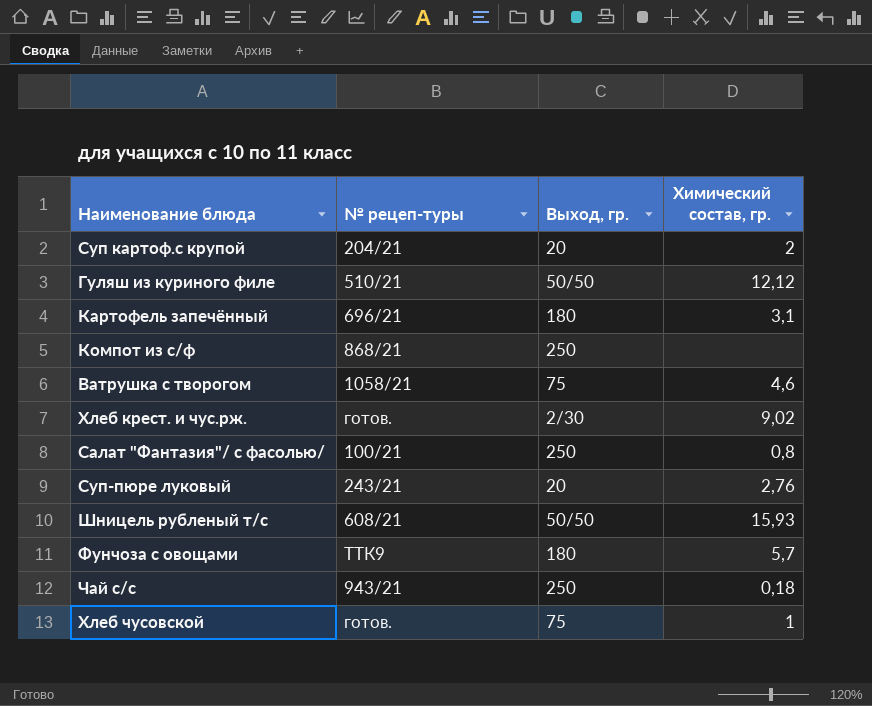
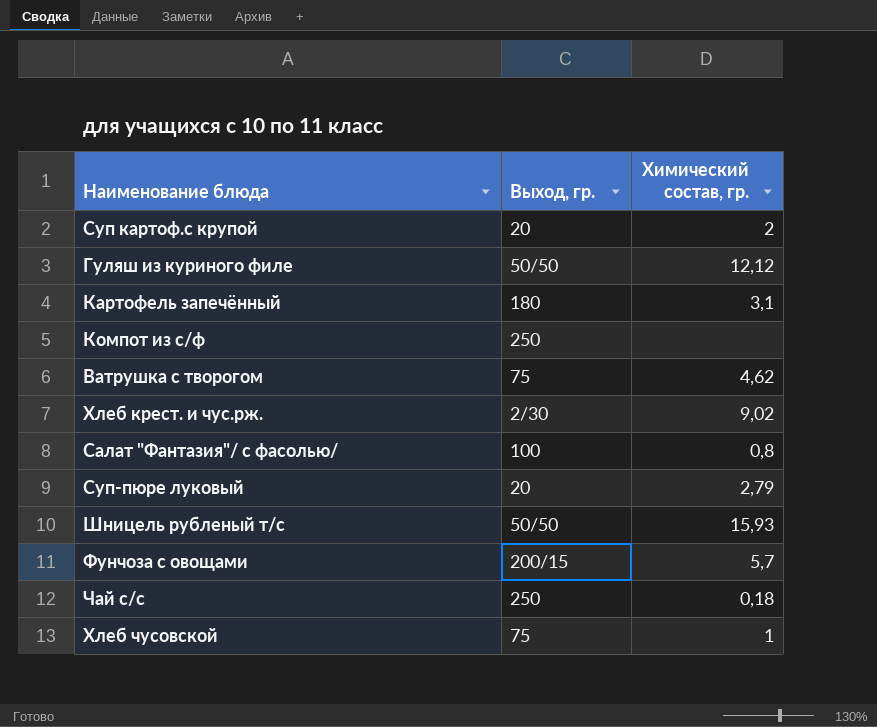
column № рецеп-туры | position: 2 -> none
Ватрушка с творогом | Химический состав, гр.: 4,6 -> 4,62
Салат "Фантазия"/ с фасолью/ | Выход, гр.: 250 -> 100
Суп-пюре луковый | Химический состав, гр.: 2,76 -> 2,79
Фунчоза с овощами | Выход, гр.: 180 -> 200/15

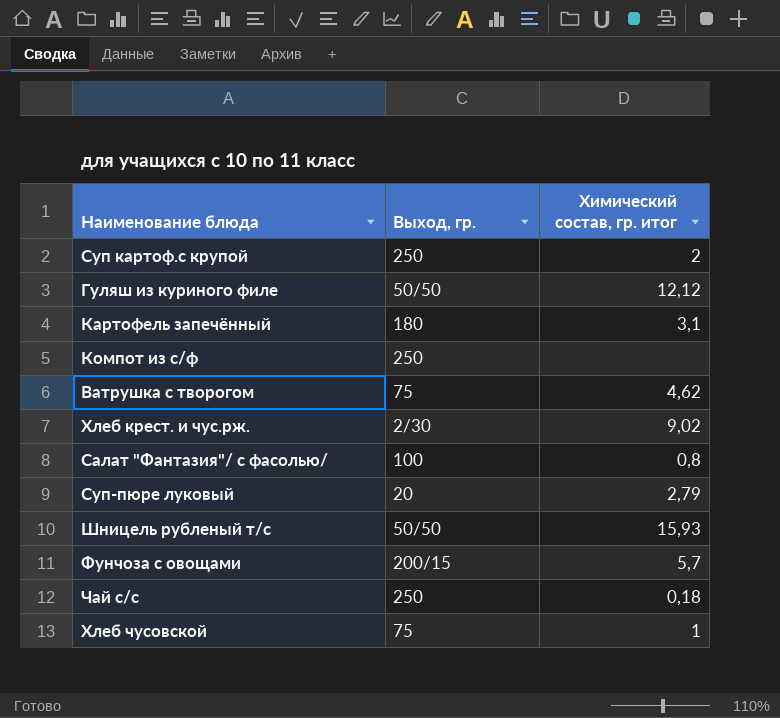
column name: Химический состав, гр. -> Химический состав, гр. итог
Суп картоф.с крупой | Выход, гр.: 20 -> 250

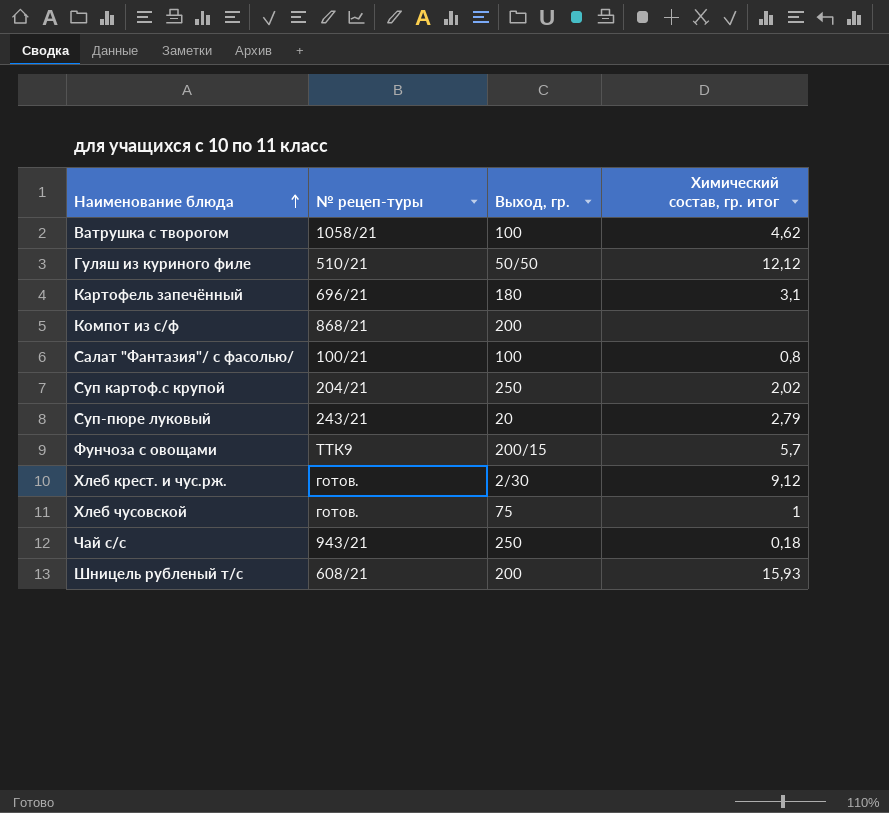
row order: none -> Наименование блюда ascending
column № рецеп-туры | position: none -> 2
Ватрушка с творогом | Выход, гр.: 75 -> 100
Компот из с/ф | Выход, гр.: 250 -> 200
Суп картоф.с крупой | Химический состав, гр. итог: 2 -> 2,02
Хлеб крест. и чус.рж. | Химический состав, гр. итог: 9,02 -> 9,12
Шницель рубленый т/с | Выход, гр.: 50/50 -> 200

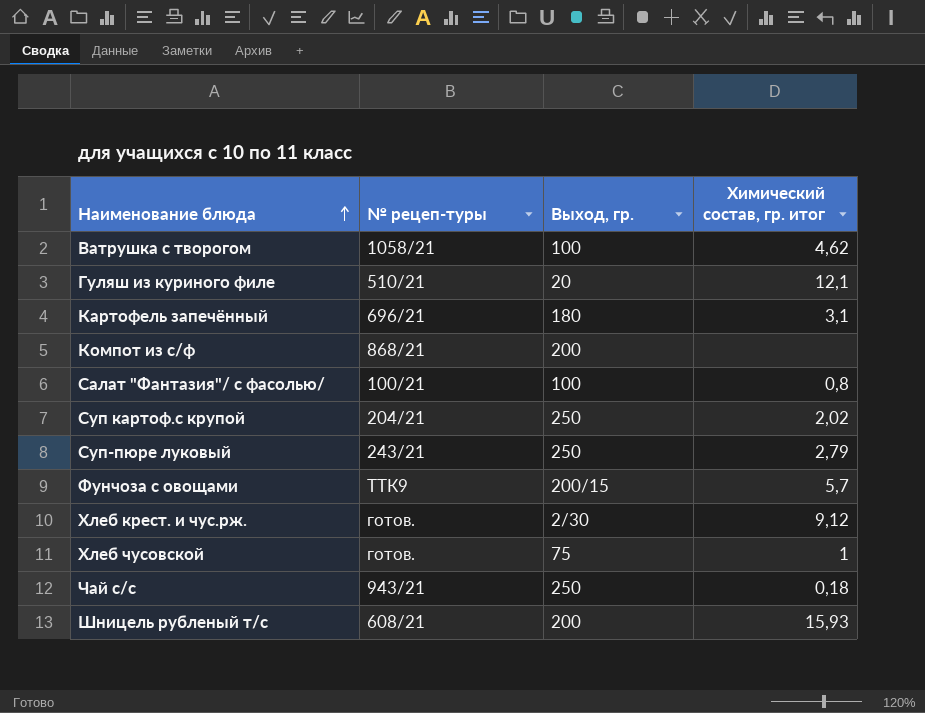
Гуляш из куриного филе | Выход, гр.: 50/50 -> 20
Гуляш из куриного филе | Химический состав, гр. итог: 12,12 -> 12,1
Суп-пюре луковый | Выход, гр.: 20 -> 250

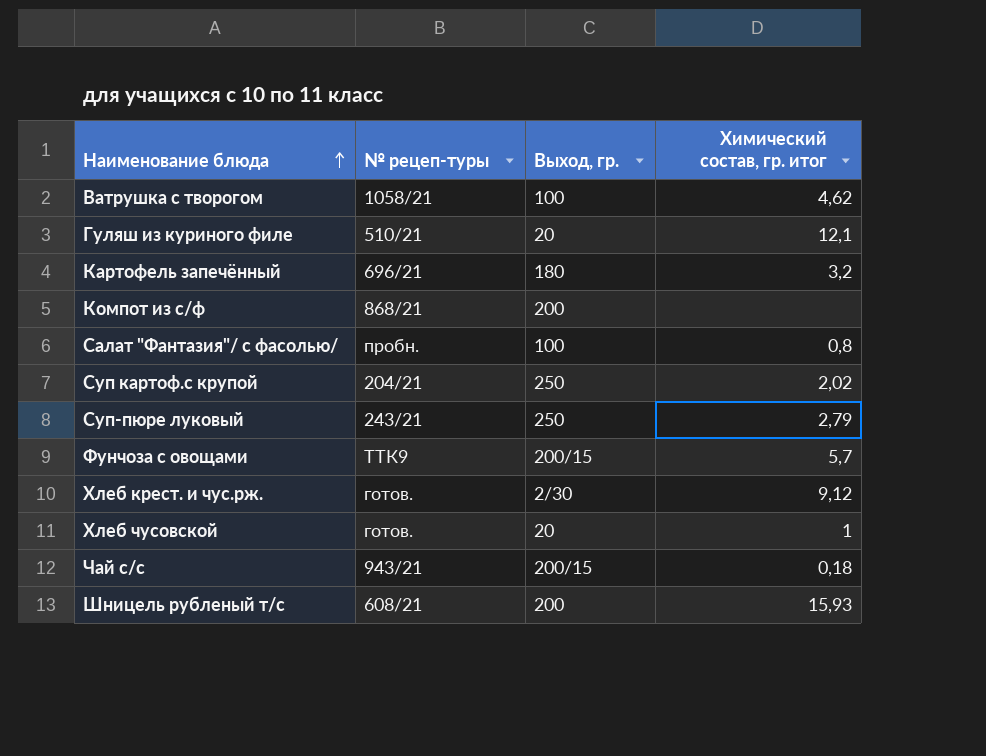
Картофель запечённый | Химический состав, гр. итог: 3,1 -> 3,2
Салат "Фантазия"/ с фасолью/ | № рецеп-туры: 100/21 -> пробн.
Хлеб чусовской | Выход, гр.: 75 -> 20
Чай с/с | Выход, гр.: 250 -> 200/15

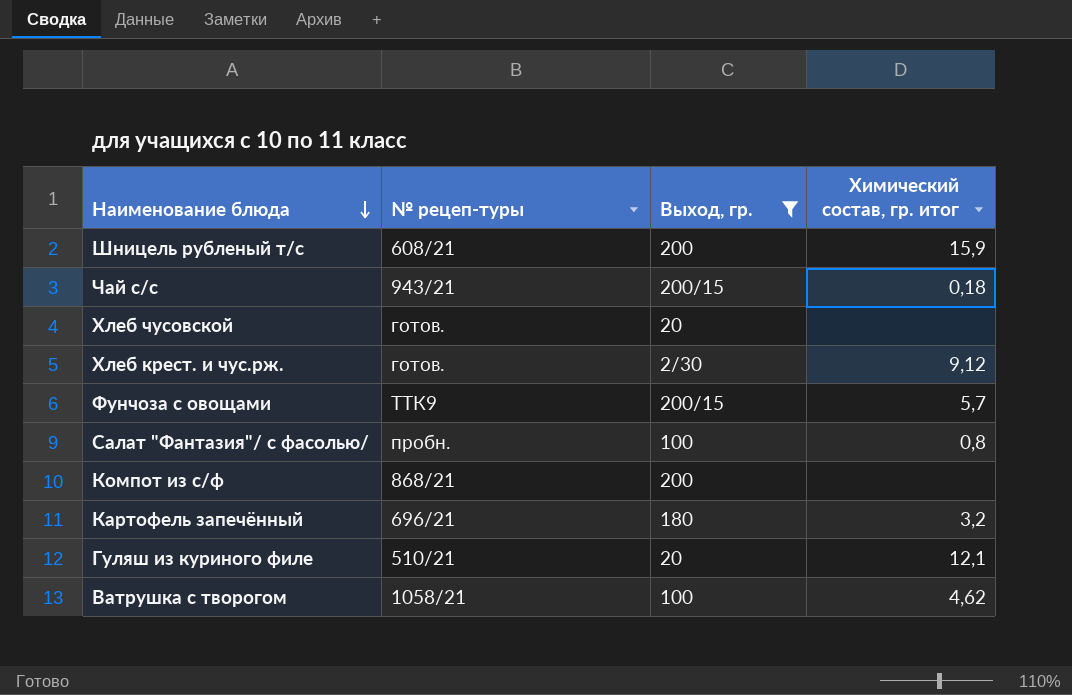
filter: none -> Выход, гр. != 250
row order: Наименование блюда ascending -> Наименование блюда descending
Шницель рубленый т/с | Химический состав, гр. итог: 15,93 -> 15,9
Хлеб чусовской | Химический состав, гр. итог: 1 -> none

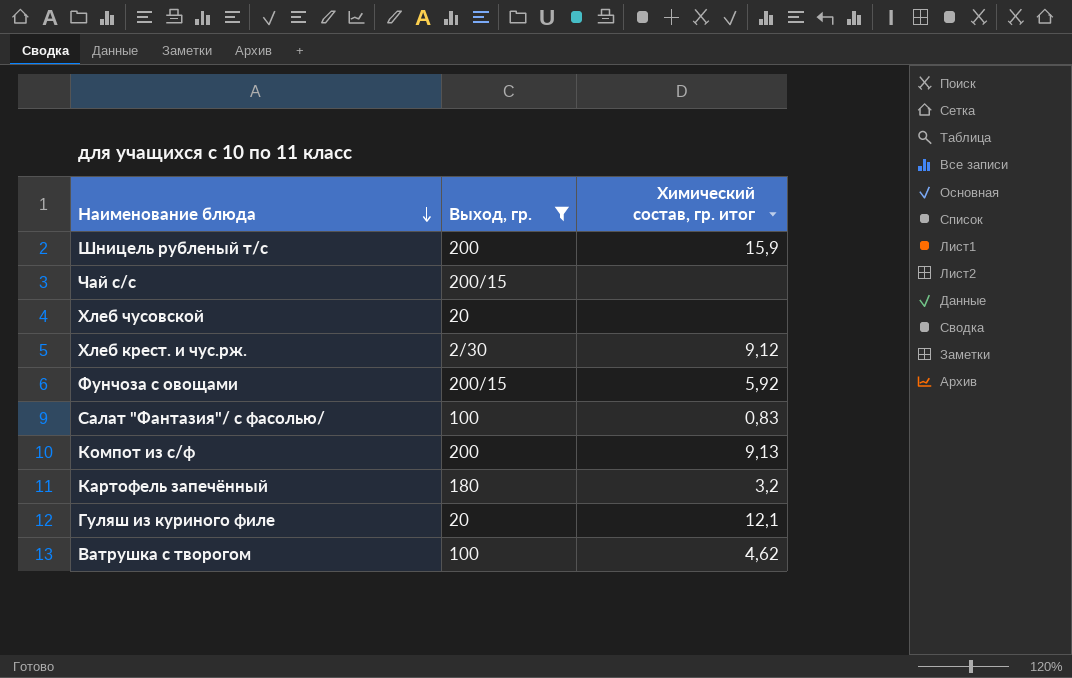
column № рецеп-туры | position: 2 -> none
Чай с/с | Химический состав, гр. итог: 0,18 -> none
Фунчоза с овощами | Химический состав, гр. итог: 5,7 -> 5,92
Салат "Фантазия"/ с фасолью/ | Химический состав, гр. итог: 0,8 -> 0,83
Компот из с/ф | Химический состав, гр. итог: none -> 9,13

